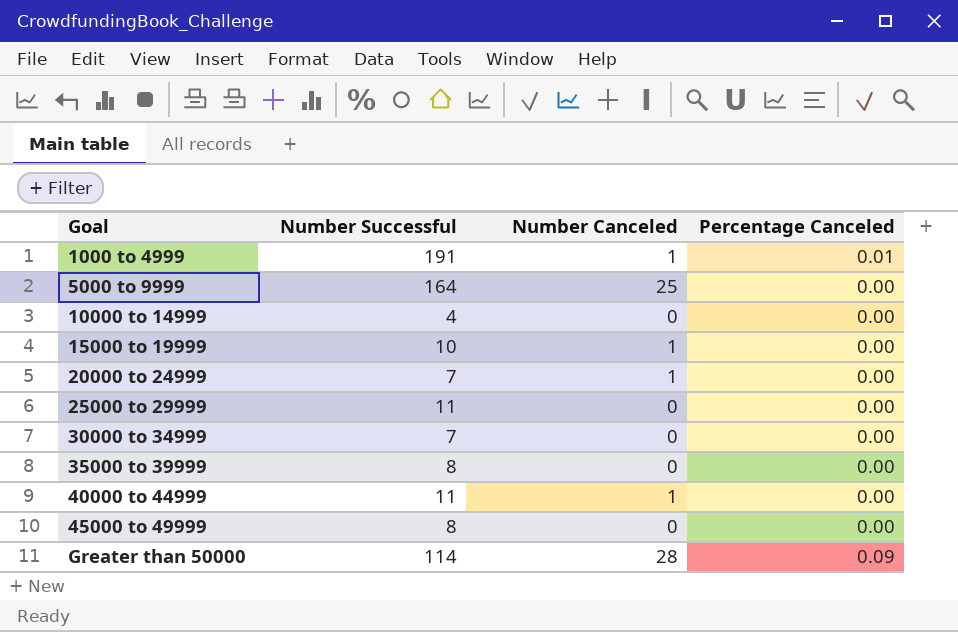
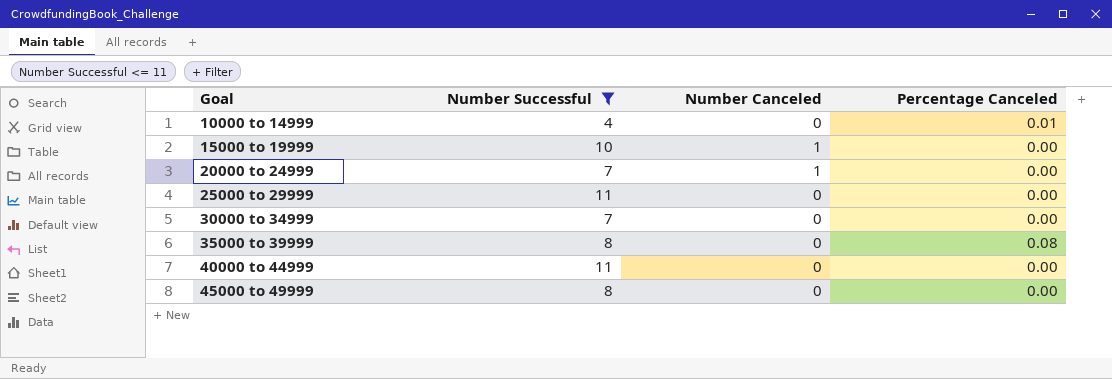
filter: none -> Number Successful <= 11
10000 to 14999 | Percentage Canceled: 0.00 -> 0.01
35000 to 39999 | Percentage Canceled: 0.00 -> 0.08
40000 to 44999 | Number Canceled: 1 -> 0

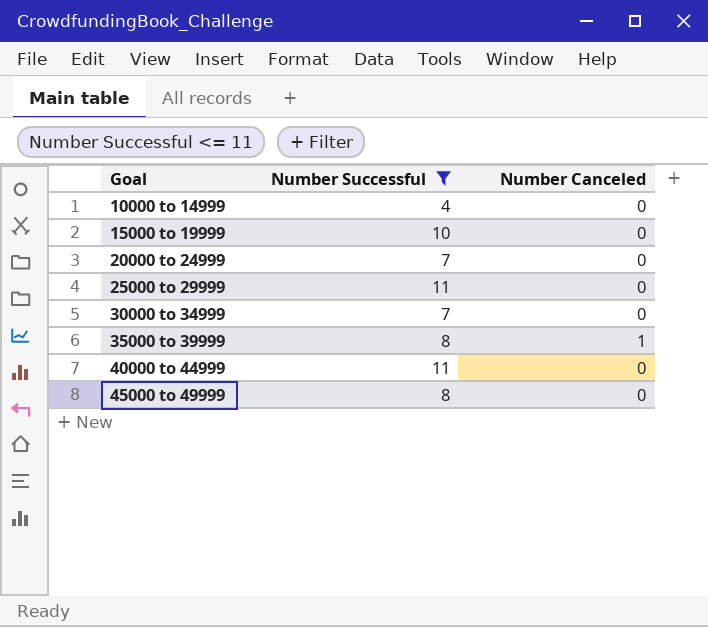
column Percentage Canceled | position: 4 -> none
15000 to 19999 | Number Canceled: 1 -> 0
20000 to 24999 | Number Canceled: 1 -> 0
35000 to 39999 | Number Canceled: 0 -> 1

